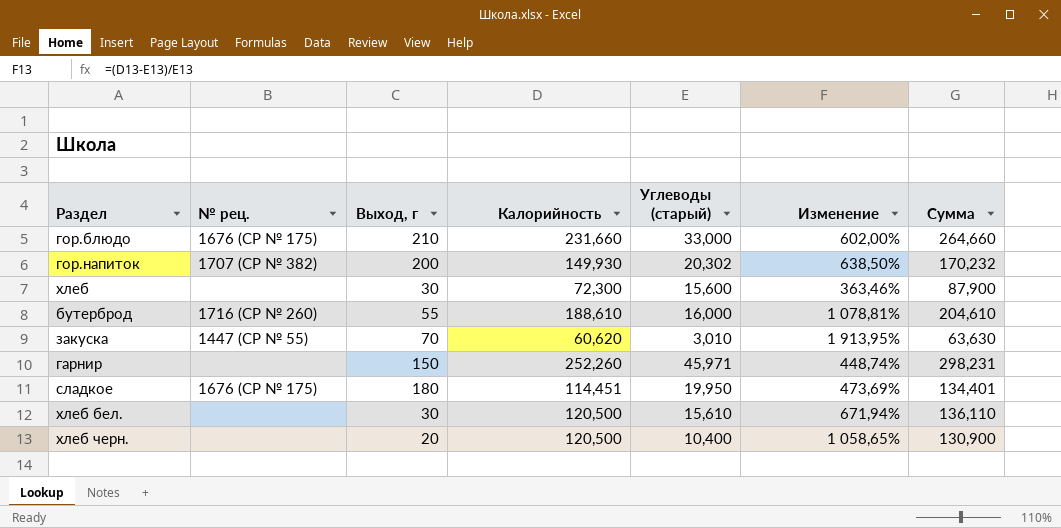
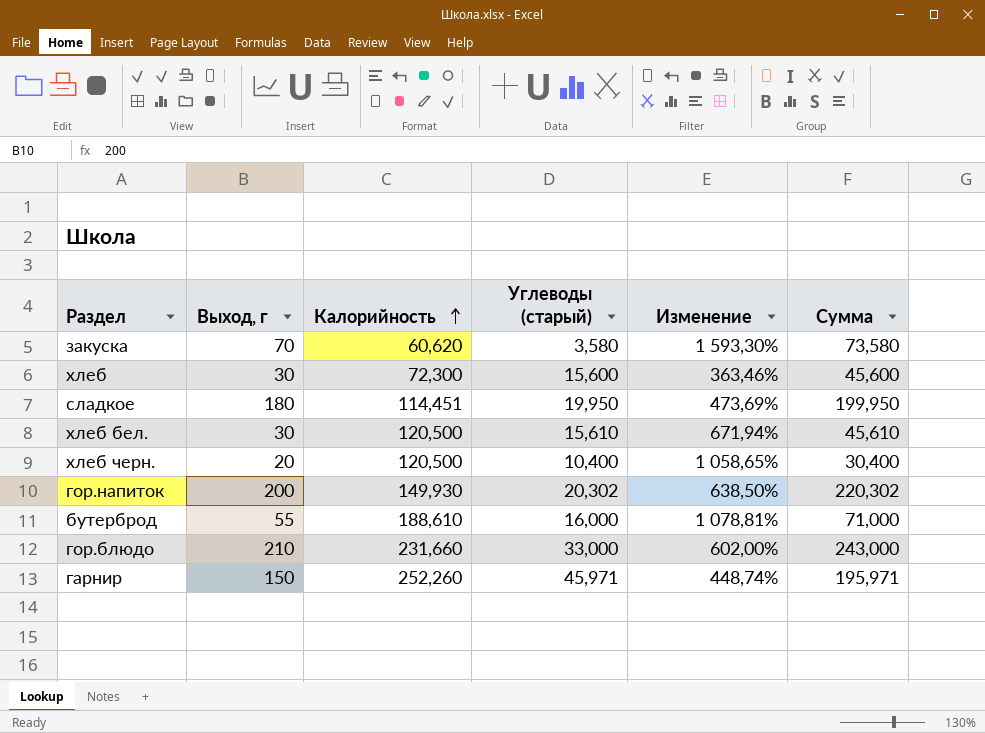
row order: none -> Калорийность ascending
column № рец. | position: 2 -> none
column Сумма | formula: [Калорийность] + [Углеводы (старый)] -> [Выход, г] + [Углеводы (старый)]
закуска | Углеводы (старый): 3,010 -> 3,580
закуска | Изменение: 1 913,95% -> 1 593,30%

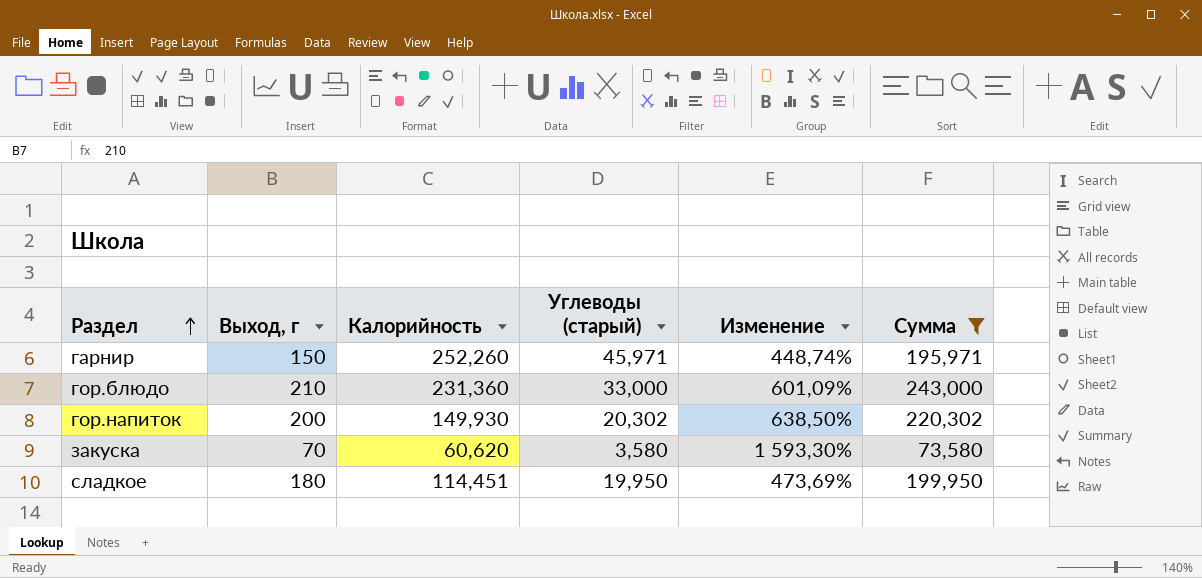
filter: none -> Сумма >= 73,580
row order: Калорийность ascending -> Раздел ascending
гор.блюдо | Калорийность: 231,660 -> 231,360
гор.блюдо | Изменение: 602,00% -> 601,09%

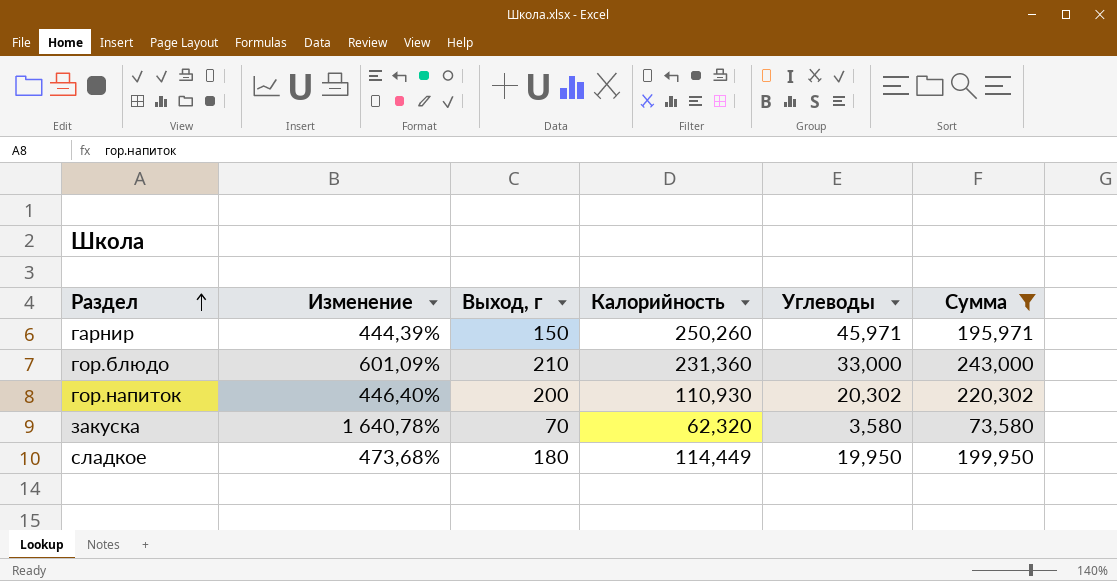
column Изменение | position: 5 -> 2
column name: Углеводы (старый) -> Углеводы
гарнир | Изменение: 448,74% -> 444,39%
гарнир | Калорийность: 252,260 -> 250,260
гор.напиток | Изменение: 638,50% -> 446,40%
гор.напиток | Калорийность: 149,930 -> 110,930
закуска | Изменение: 1 593,30% -> 1 640,78%
закуска | Калорийность: 60,620 -> 62,320
сладкое | Изменение: 473,69% -> 473,68%
сладкое | Калорийность: 114,451 -> 114,449

